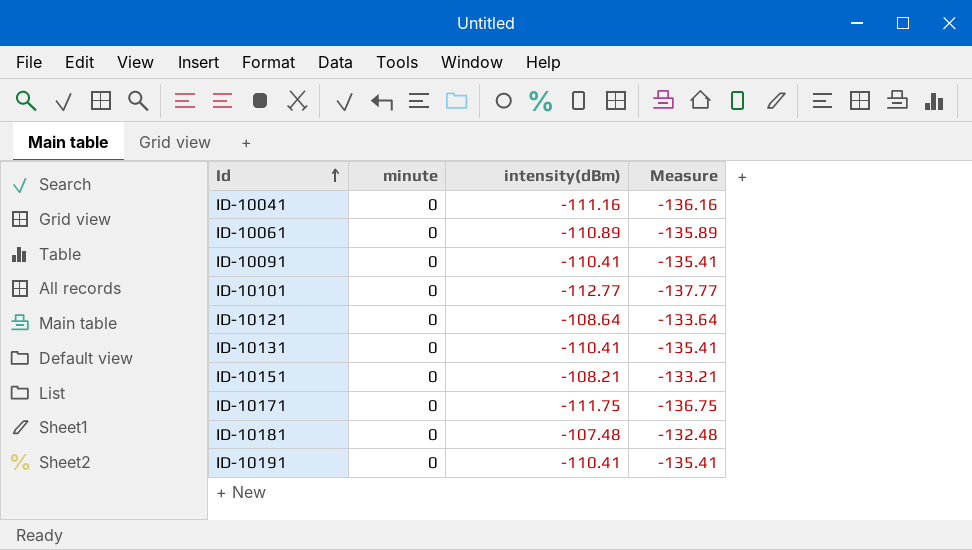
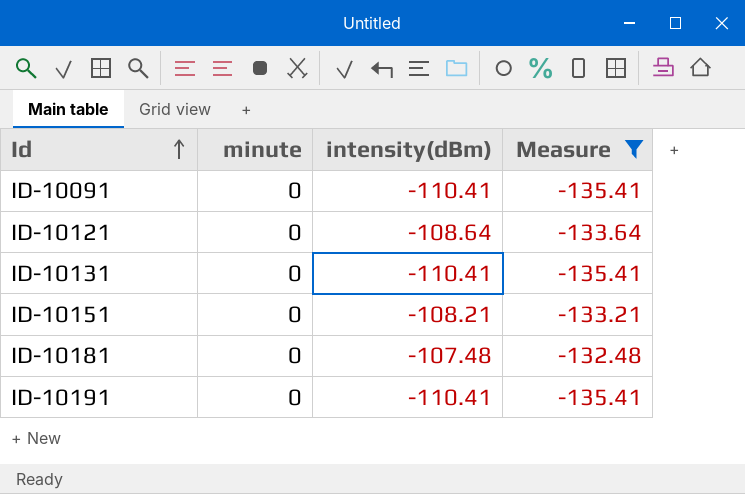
filter: none -> Measure >= -135.41

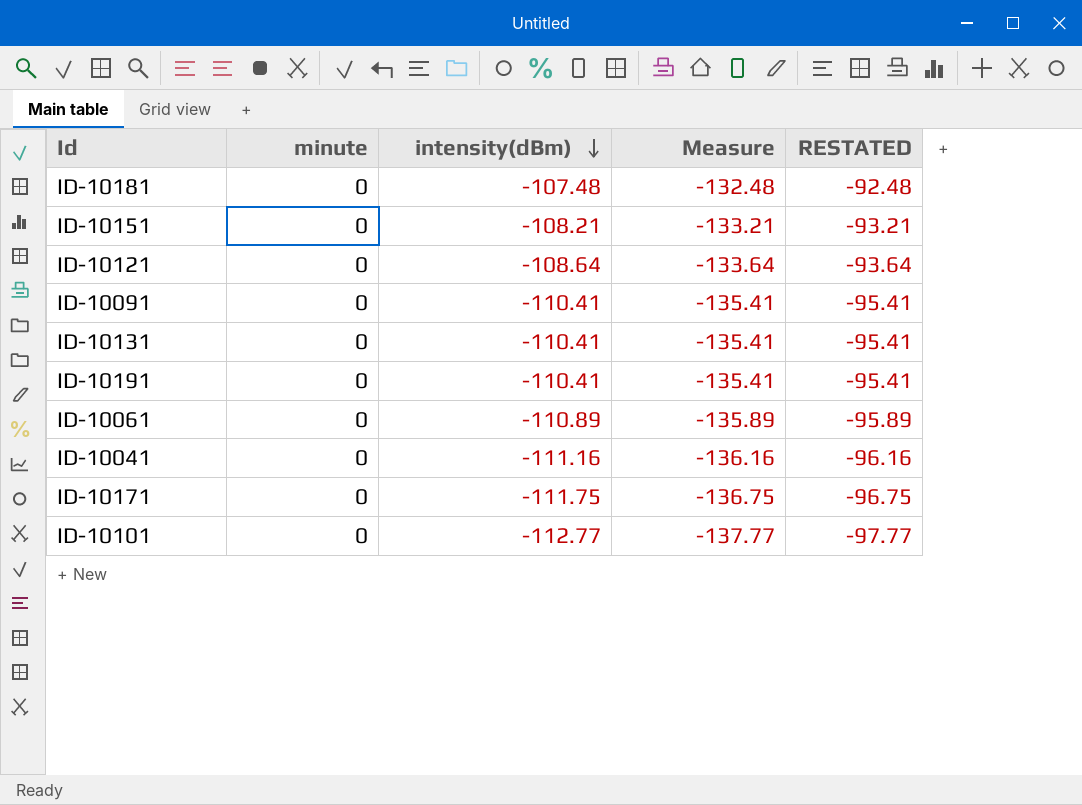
filter: Measure >= -135.41 -> none
row order: Id ascending -> intensity(dBm) descending
column RESTATED | formula: none -> [intensity(dBm)] + 15

